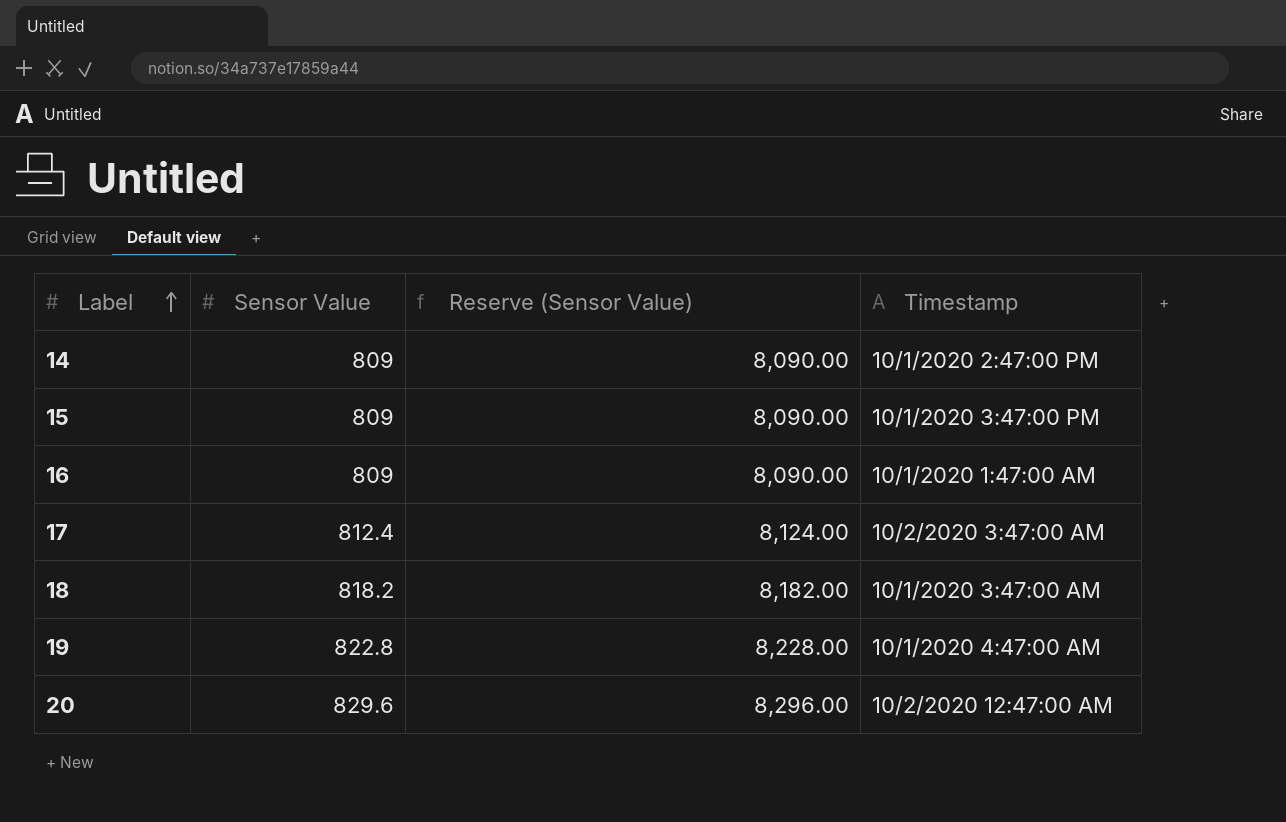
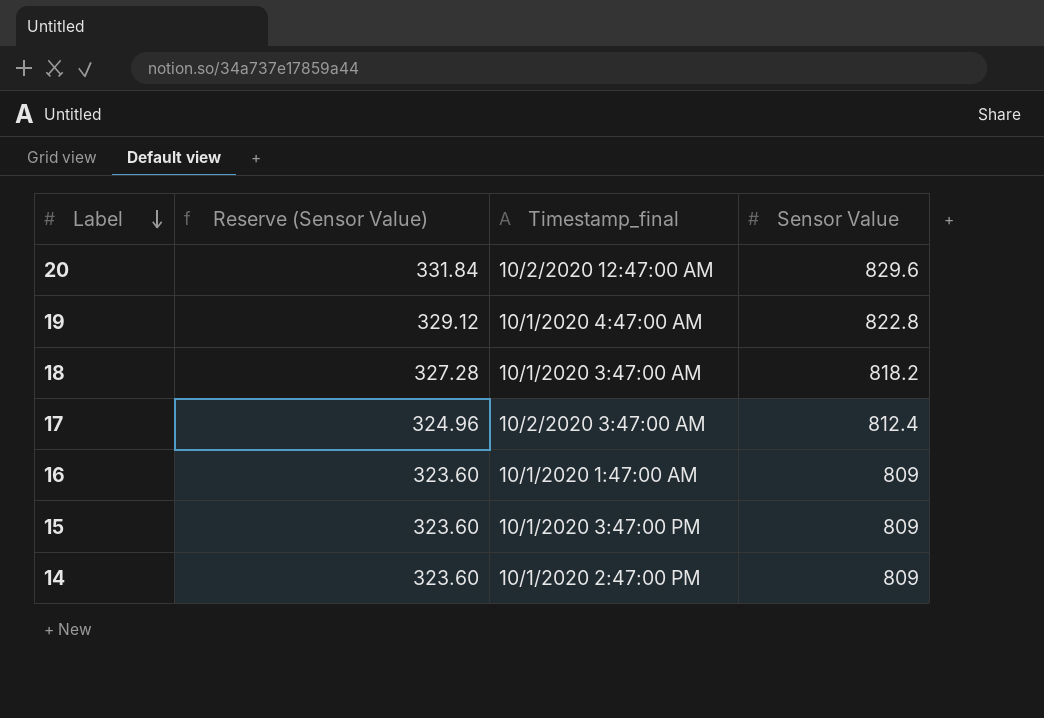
row order: Label ascending -> Label descending
column Reserve (Sensor Value) | formula: [Sensor Value] * 10 -> [Sensor Value] * 0.4
column name: Timestamp -> Timestamp_final
column Sensor Value | position: 2 -> 4

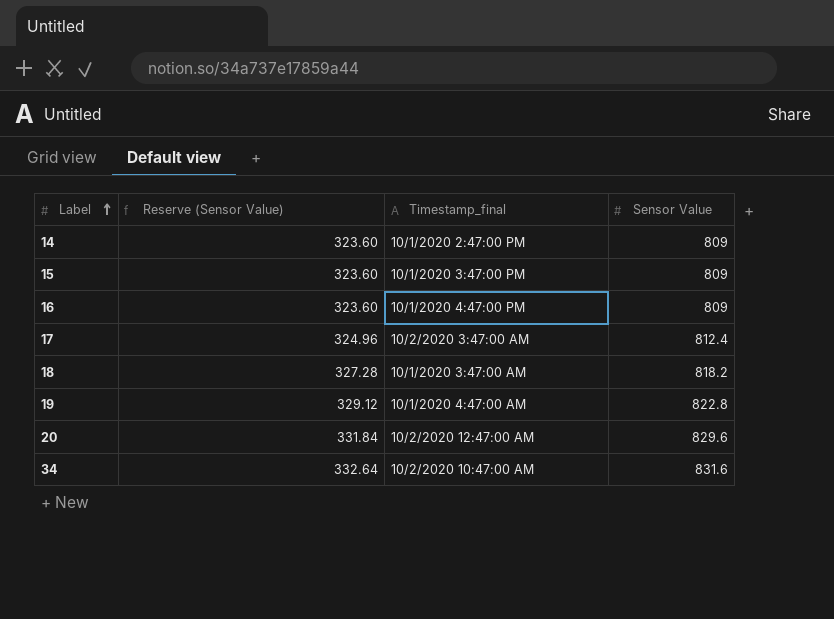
row order: Label descending -> Label ascending
16 | Timestamp_final: 10/1/2020 1:47:00 AM -> 10/1/2020 4:47:00 PM
row 34: none -> 332.64 | 10/2/2020 10:47:00 AM | 831.6

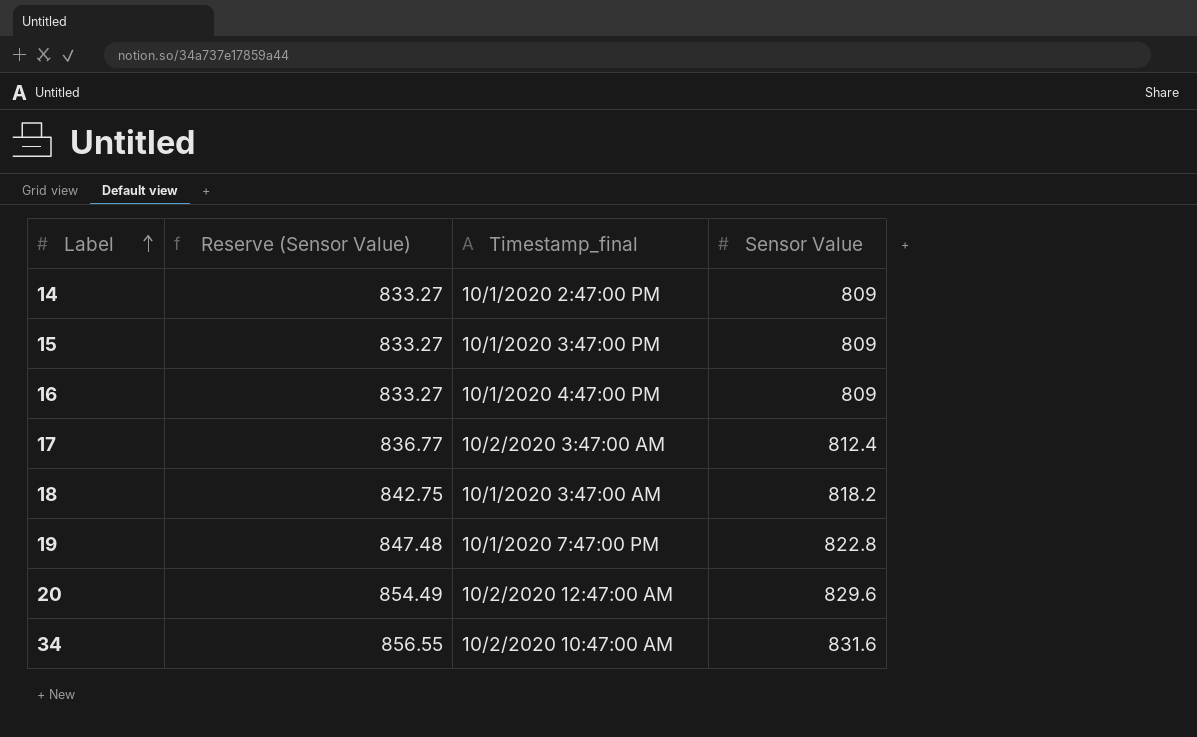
column Reserve (Sensor Value) | formula: [Sensor Value] * 0.4 -> [Sensor Value] * 1.03
19 | Timestamp_final: 10/1/2020 4:47:00 AM -> 10/1/2020 7:47:00 PM

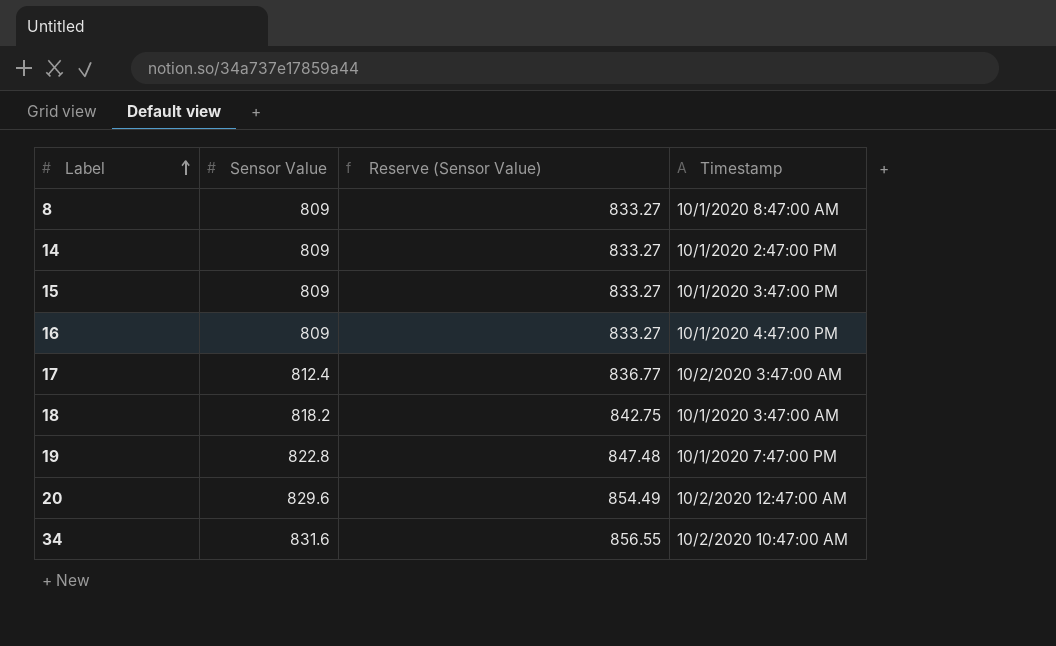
column Sensor Value | position: 4 -> 2
column name: Timestamp_final -> Timestamp
row 8: none -> 809 | 833.27 | 10/1/2020 8:47:00 AM

